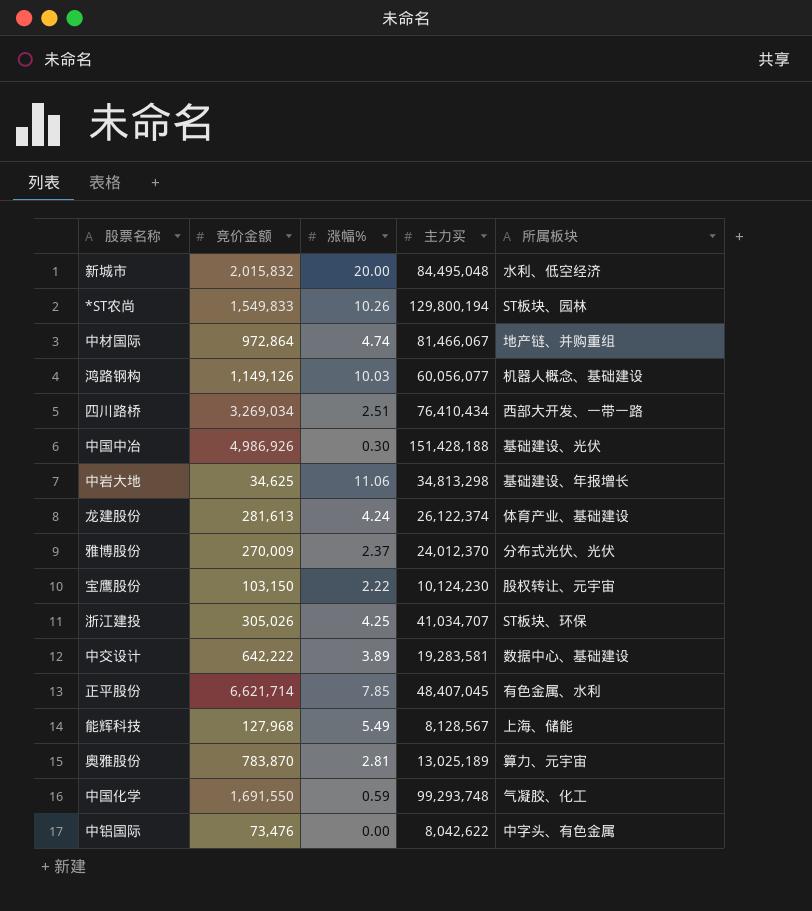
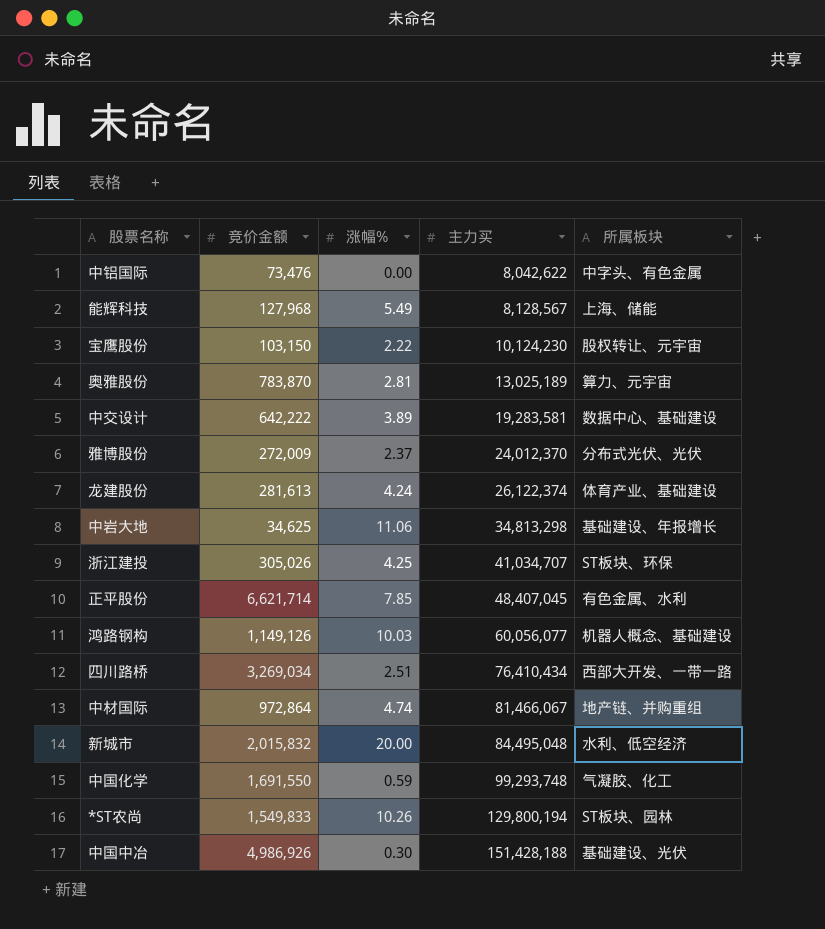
row order: none -> 主力买 ascending
雅博股份 | 竞价金额: 270,009 -> 272,009

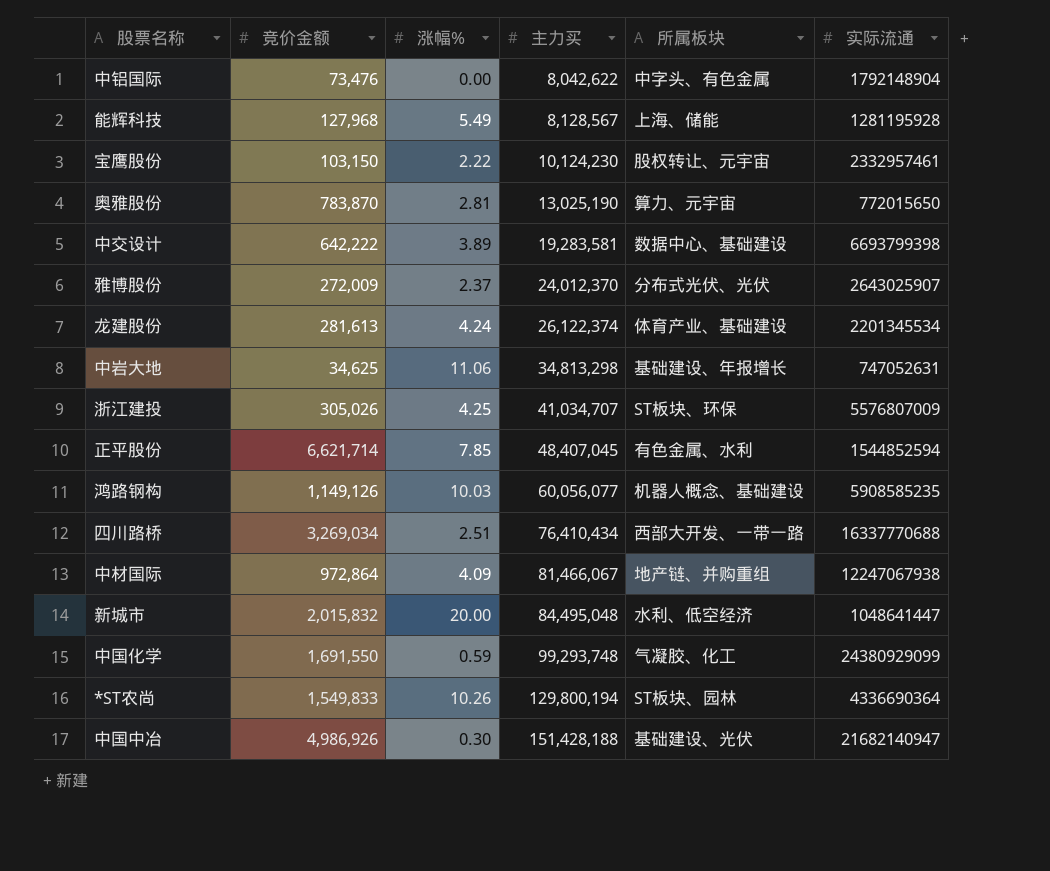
column 实际流通 | position: none -> 6
奥雅股份 | 主力买: 13,025,189 -> 13,025,190
中材国际 | 涨幅%: 4.74 -> 4.09

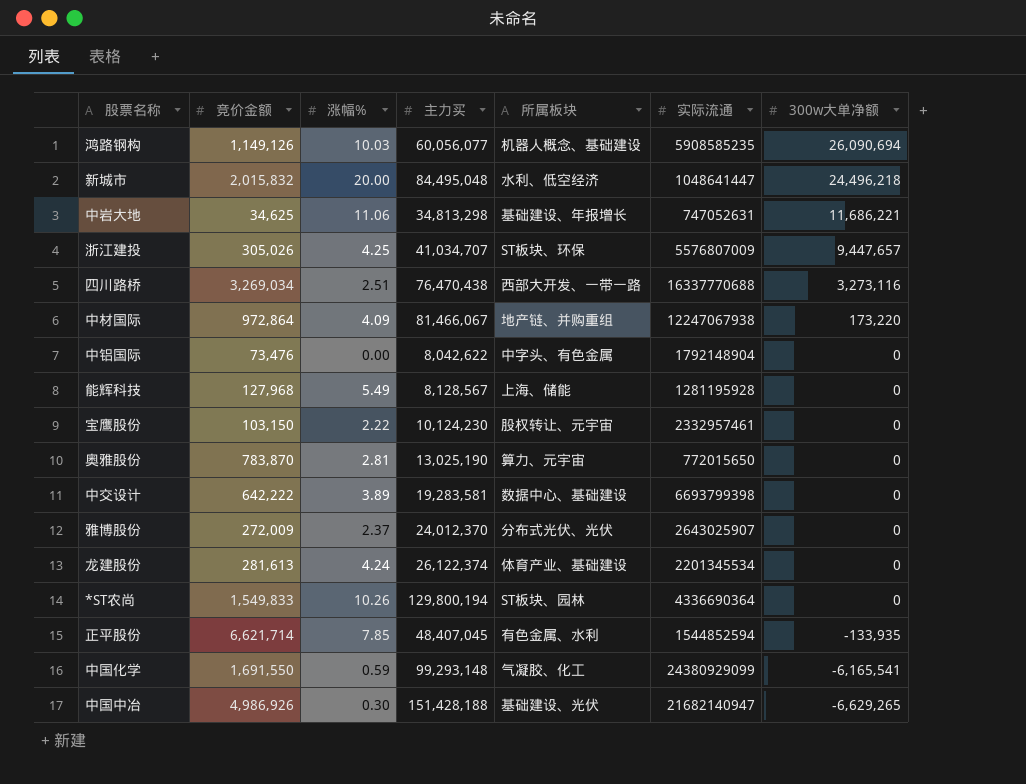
row order: 主力买 ascending -> 300w大单净额 descending
column 300w大单净额 | position: none -> 7
四川路桥 | 主力买: 76,410,434 -> 76,470,438
中国化学 | 主力买: 99,293,748 -> 99,293,148

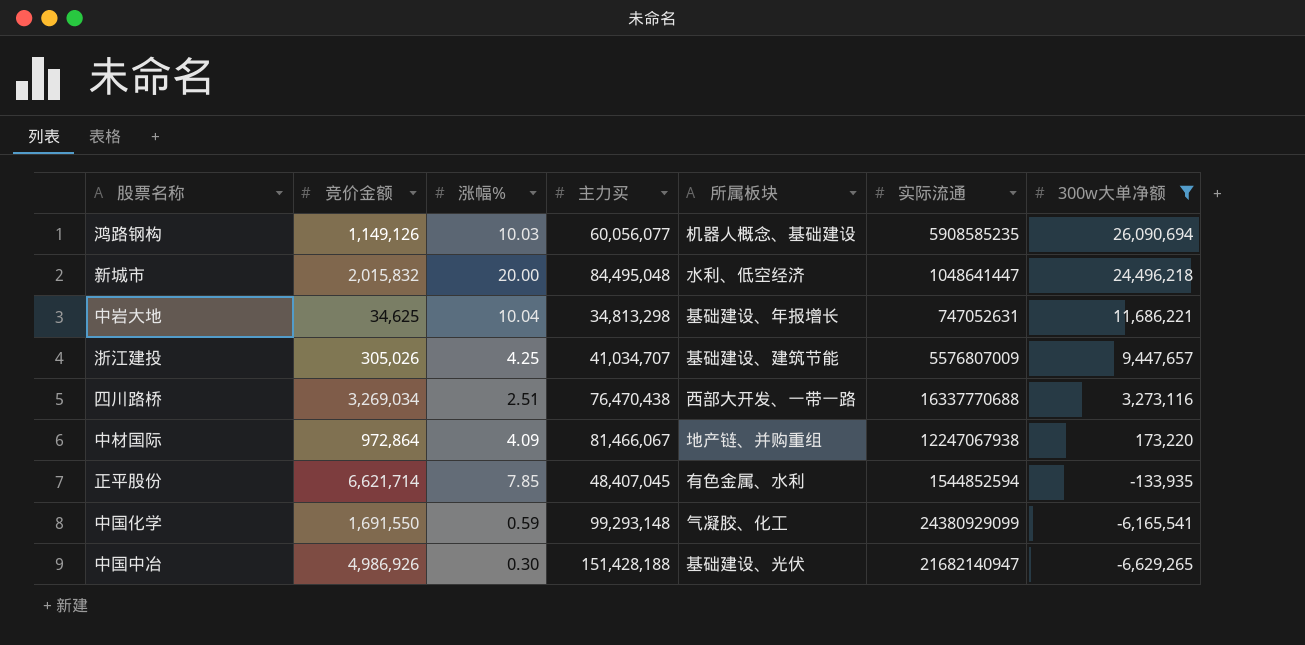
filter: none -> 300w大单净额 != 0
中岩大地 | 涨幅%: 11.06 -> 10.04
浙江建投 | 所属板块: ST板块、环保 -> 基础建设、建筑节能

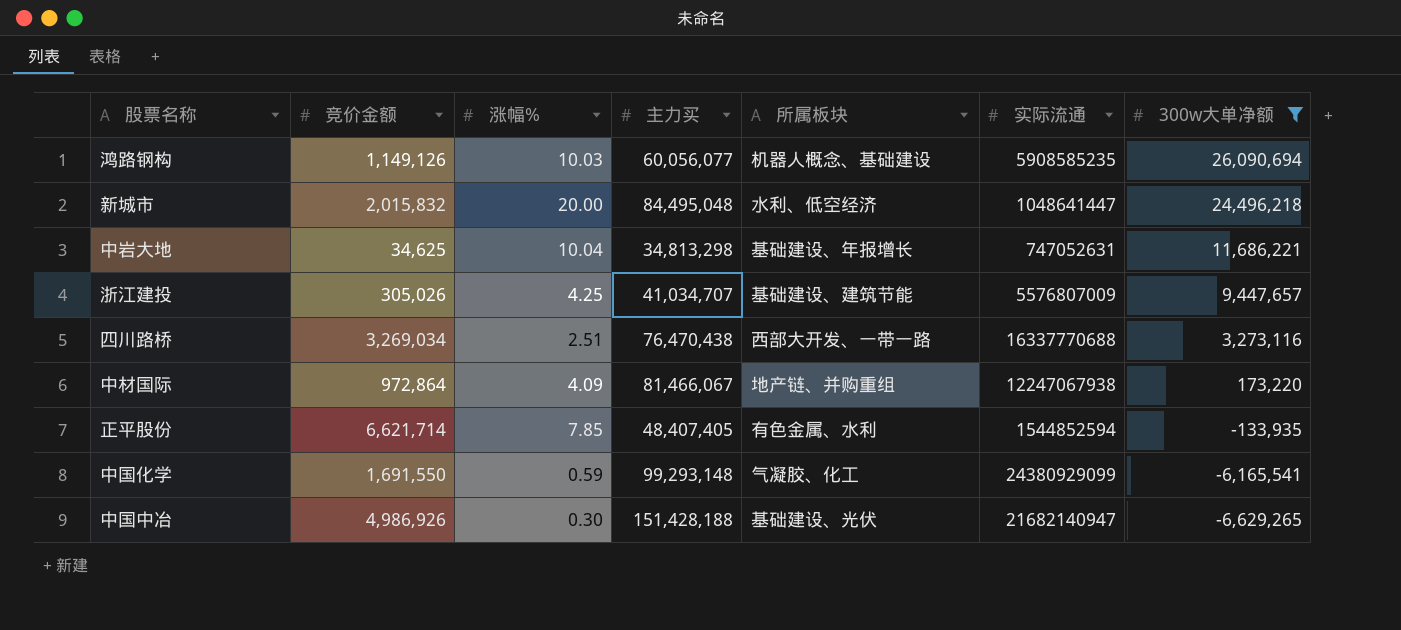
正平股份 | 主力买: 48,407,045 -> 48,407,405

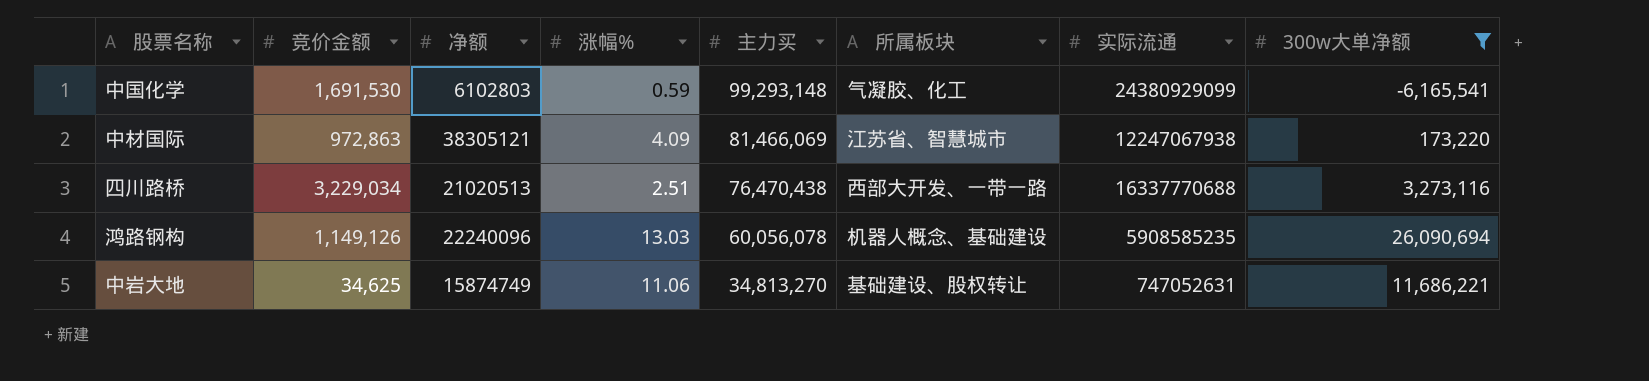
row order: 300w大单净额 descending -> 主力买 descending
column 净额 | position: none -> 3
row 新城市: 2,015,832 | 20.00 | 84,495,048 | 水利、低空经济 | 1048641447 | 24,496,218 -> none
row 浙江建投: 305,026 | 4.25 | 41,034,707 | 基础建设、建筑节能 | 5576807009 | 9,447,657 -> none
row 正平股份: 6,621,714 | 7.85 | 48,407,405 | 有色金属、水利 | 1544852594 | -133,935 -> none
row 中国中冶: 4,986,926 | 0.30 | 151,428,188 | 基础建设、光伏 | 21682140947 | -6,629,265 -> none
中国化学 | 竞价金额: 1,691,550 -> 1,691,530
中材国际 | 竞价金额: 972,864 -> 972,863
中材国际 | 主力买: 81,466,067 -> 81,466,069
中材国际 | 所属板块: 地产链、并购重组 -> 江苏省、智慧城市
四川路桥 | 竞价金额: 3,269,034 -> 3,229,034
鸿路钢构 | 涨幅%: 10.03 -> 13.03
鸿路钢构 | 主力买: 60,056,077 -> 60,056,078
中岩大地 | 涨幅%: 10.04 -> 11.06
中岩大地 | 主力买: 34,813,298 -> 34,813,270
中岩大地 | 所属板块: 基础建设、年报增长 -> 基础建设、股权转让

